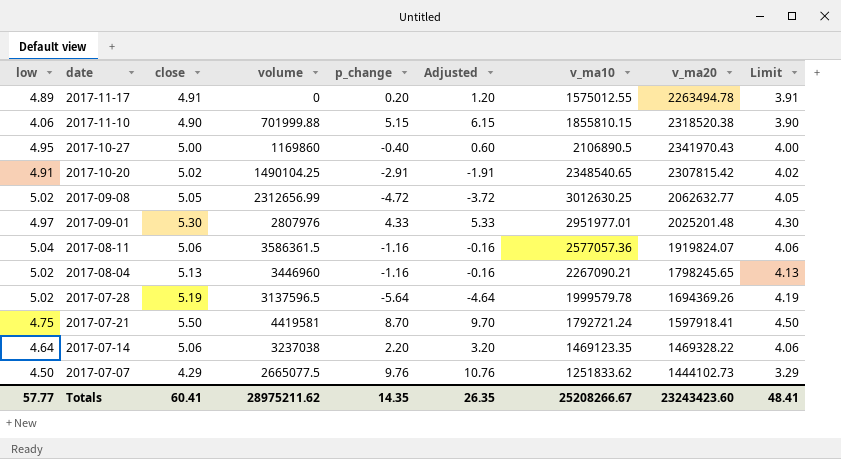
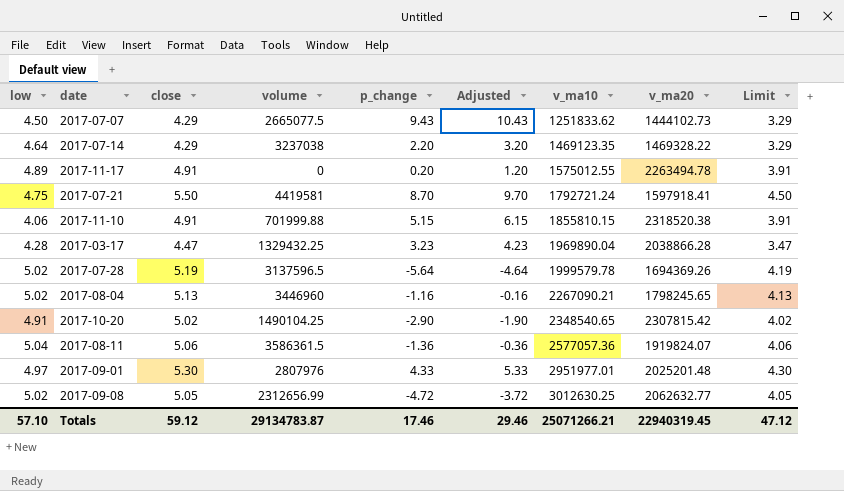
row order: date descending -> v_ma10 ascending
row 2017-10-27: 4.95 | 5.00 | 1169860 | -0.40 | 0.60 | 2106890.5 | 2341970.43 | 4.00 -> none
2017-07-07 | p_change: 9.76 -> 9.43
2017-07-07 | Adjusted: 10.76 -> 10.43
2017-07-14 | close: 5.06 -> 4.29
2017-07-14 | Limit: 4.06 -> 3.29
2017-11-10 | close: 4.90 -> 4.91
2017-11-10 | Limit: 3.90 -> 3.91
row 2017-03-17: none -> 4.28 | 4.47 | 1329432.25 | 3.23 | 4.23 | 1969890.04 | 2038866.28 | 3.47
2017-10-20 | p_change: -2.91 -> -2.90
2017-10-20 | Adjusted: -1.91 -> -1.90
2017-08-11 | p_change: -1.16 -> -1.36
2017-08-11 | Adjusted: -0.16 -> -0.36
Totals | low: 57.77 -> 57.10
Totals | close: 60.41 -> 59.12
Totals | volume: 28975211.62 -> 29134783.87
Totals | p_change: 14.35 -> 17.46
Totals | Adjusted: 26.35 -> 29.46
Totals | v_ma10: 25208266.67 -> 25071266.21
Totals | v_ma20: 23243423.60 -> 22940319.45
Totals | Limit: 48.41 -> 47.12

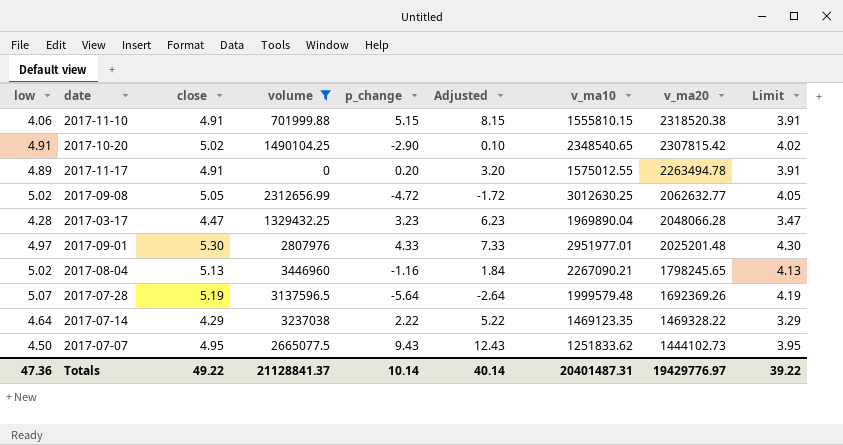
filter: none -> volume <= 3446960
row order: v_ma10 ascending -> v_ma20 descending
column Adjusted | formula: [p_change] + 1 -> [p_change] + 3
2017-11-10 | v_ma10: 1855810.15 -> 1555810.15
2017-03-17 | v_ma20: 2038866.28 -> 2048066.28
2017-07-28 | low: 5.02 -> 5.07
2017-07-28 | v_ma10: 1999579.78 -> 1999579.48
2017-07-28 | v_ma20: 1694369.26 -> 1692369.26
2017-07-14 | p_change: 2.20 -> 2.22
2017-07-07 | close: 4.29 -> 4.95
2017-07-07 | Limit: 3.29 -> 3.95
Totals | low: 57.10 -> 47.36
Totals | close: 59.12 -> 49.22
Totals | volume: 29134783.87 -> 21128841.37
Totals | p_change: 17.46 -> 10.14
Totals | Adjusted: 29.46 -> 40.14
Totals | v_ma10: 25071266.21 -> 20401487.31
Totals | v_ma20: 22940319.45 -> 19429776.97
Totals | Limit: 47.12 -> 39.22

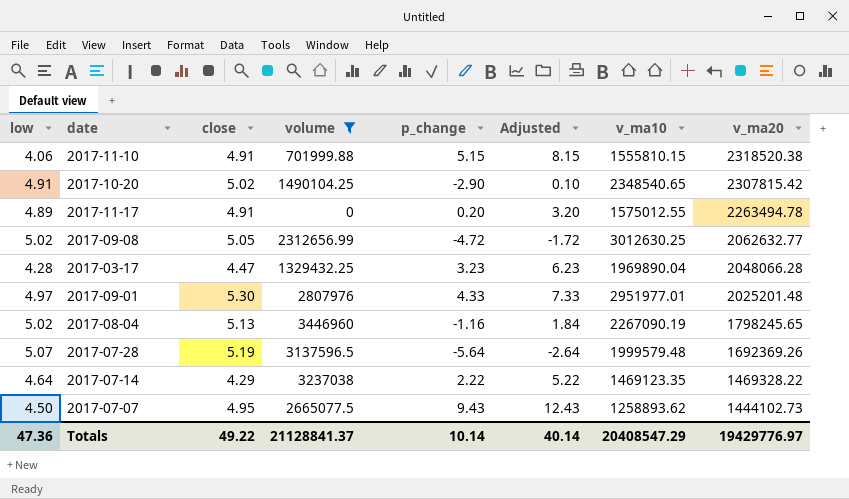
column Limit | formula: [close] - 1 -> none
2017-08-04 | v_ma10: 2267090.21 -> 2267090.19
2017-07-07 | v_ma10: 1251833.62 -> 1258893.62
Totals | v_ma10: 20401487.31 -> 20408547.29

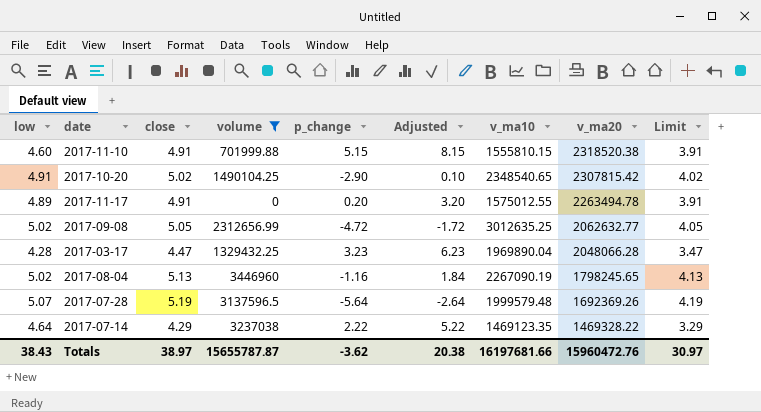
column Limit | formula: none -> [close] - 1
row 2017-09-01: 4.97 | 5.30 | 2807976 | 4.33 | 7.33 | 2951977.01 | 2025201.48 -> none
row 2017-07-07: 4.50 | 4.95 | 2665077.5 | 9.43 | 12.43 | 1258893.62 | 1444102.73 -> none
2017-11-10 | low: 4.06 -> 4.60
2017-09-08 | v_ma10: 3012630.25 -> 3012635.25
Totals | low: 47.36 -> 38.43
Totals | close: 49.22 -> 38.97
Totals | volume: 21128841.37 -> 15655787.87
Totals | p_change: 10.14 -> -3.62
Totals | Adjusted: 40.14 -> 20.38
Totals | v_ma10: 20408547.29 -> 16197681.66
Totals | v_ma20: 19429776.97 -> 15960472.76

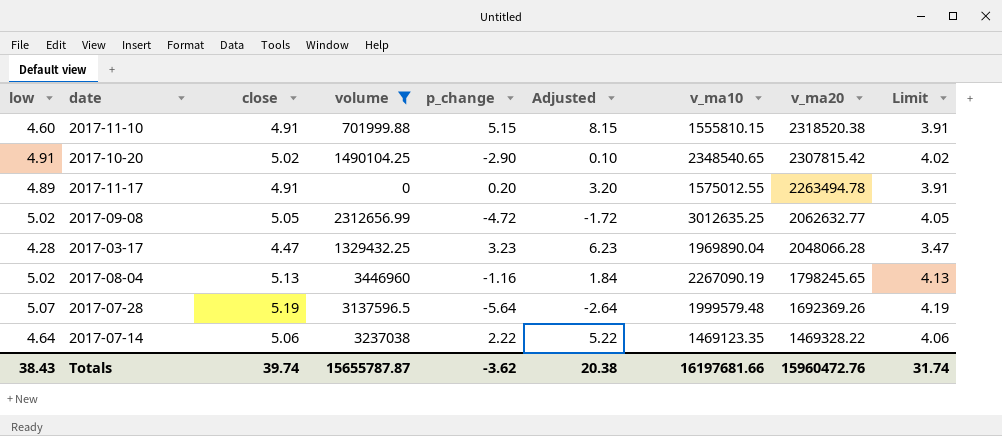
2017-07-14 | close: 4.29 -> 5.06
2017-07-14 | Limit: 3.29 -> 4.06
Totals | close: 38.97 -> 39.74
Totals | Limit: 30.97 -> 31.74

